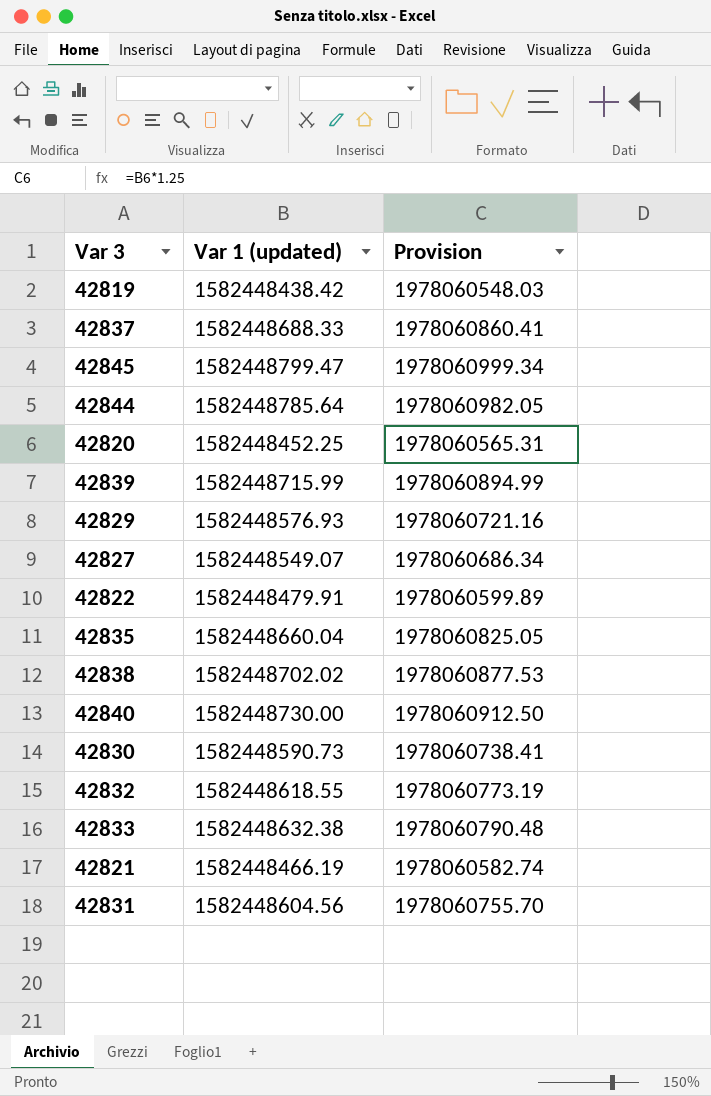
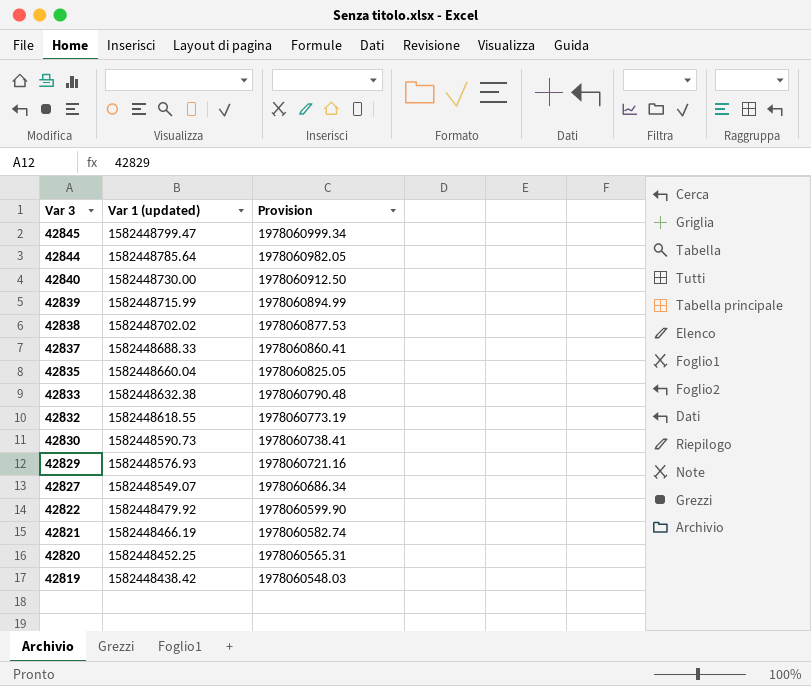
row order: none -> Var 3 descending
row 42831: 1582448604.56 | 1978060755.70 -> none
42822 | Var 1 (updated): 1582448479.91 -> 1582448479.92
42822 | Provision: 1978060599.89 -> 1978060599.90

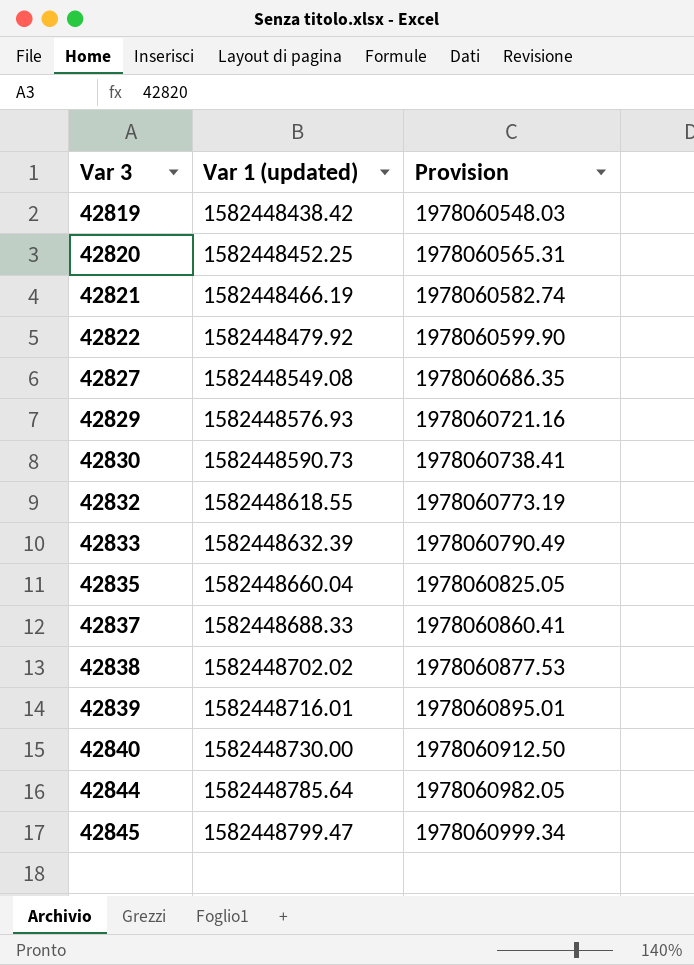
row order: Var 3 descending -> Var 3 ascending
42827 | Var 1 (updated): 1582448549.07 -> 1582448549.08
42827 | Provision: 1978060686.34 -> 1978060686.35
42833 | Var 1 (updated): 1582448632.38 -> 1582448632.39
42833 | Provision: 1978060790.48 -> 1978060790.49
42839 | Var 1 (updated): 1582448715.99 -> 1582448716.01
42839 | Provision: 1978060894.99 -> 1978060895.01

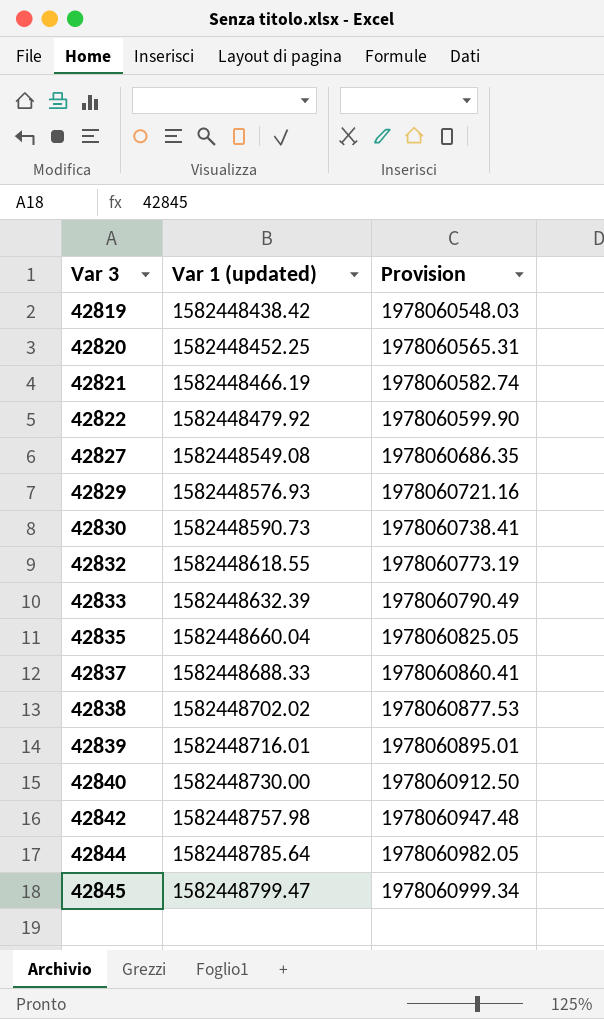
row 42842: none -> 1582448757.98 | 1978060947.48

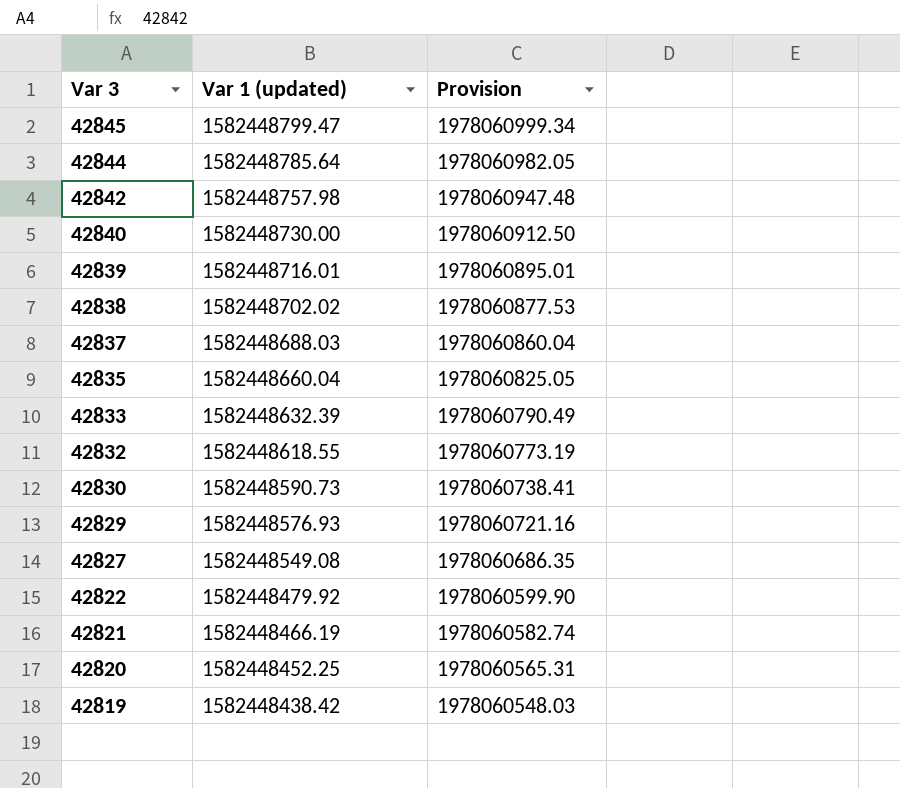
row order: Var 3 ascending -> Var 3 descending
42837 | Var 1 (updated): 1582448688.33 -> 1582448688.03
42837 | Provision: 1978060860.41 -> 1978060860.04

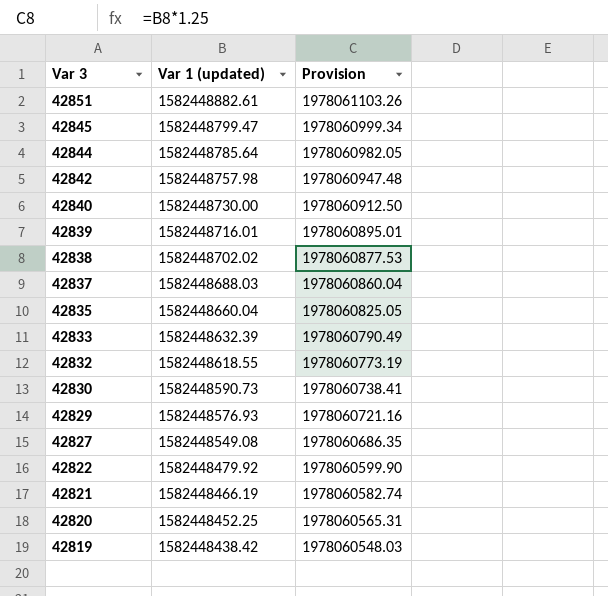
row 42851: none -> 1582448882.61 | 1978061103.26

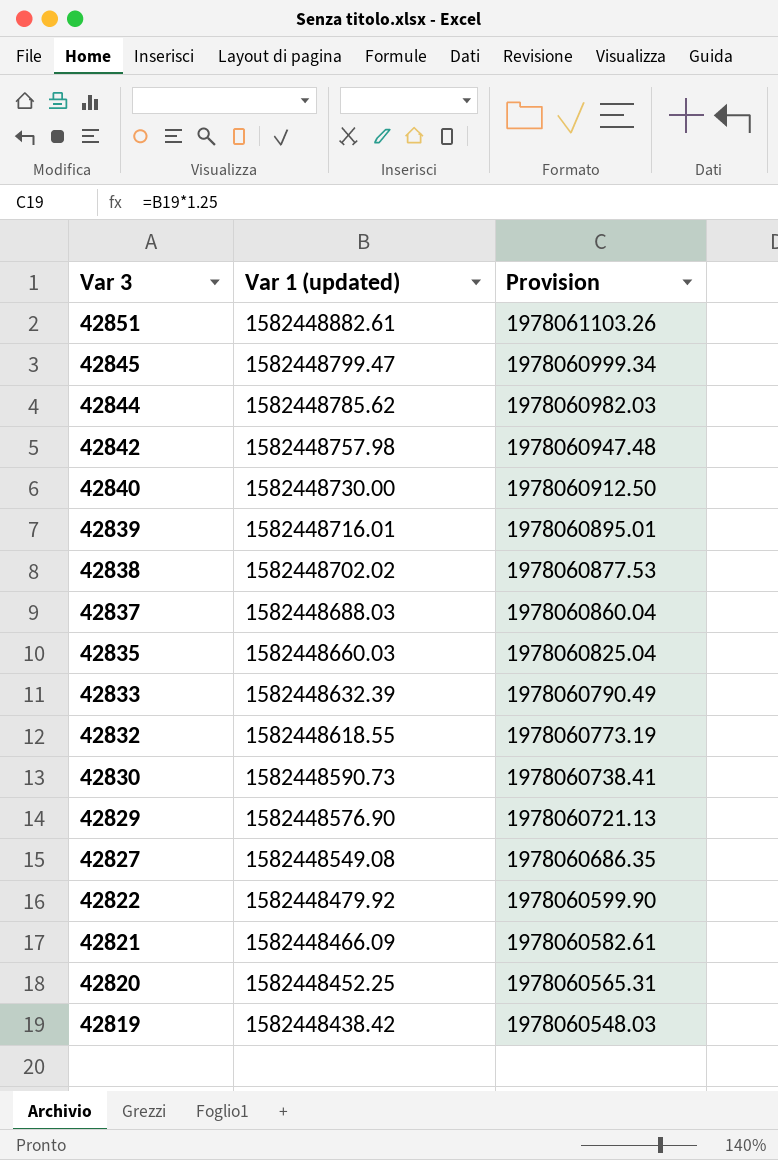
42844 | Var 1 (updated): 1582448785.64 -> 1582448785.62
42844 | Provision: 1978060982.05 -> 1978060982.03
42835 | Var 1 (updated): 1582448660.04 -> 1582448660.03
42835 | Provision: 1978060825.05 -> 1978060825.04
42829 | Var 1 (updated): 1582448576.93 -> 1582448576.90
42829 | Provision: 1978060721.16 -> 1978060721.13
42821 | Var 1 (updated): 1582448466.19 -> 1582448466.09
42821 | Provision: 1978060582.74 -> 1978060582.61

